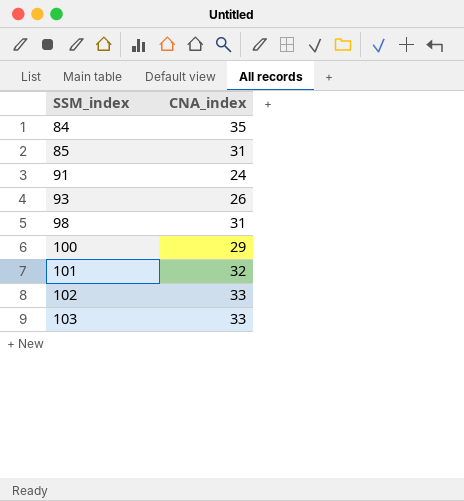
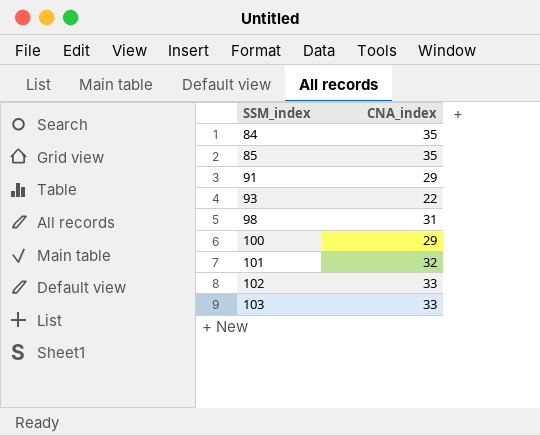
85 | CNA_index: 31 -> 35
91 | CNA_index: 24 -> 29
93 | CNA_index: 26 -> 22

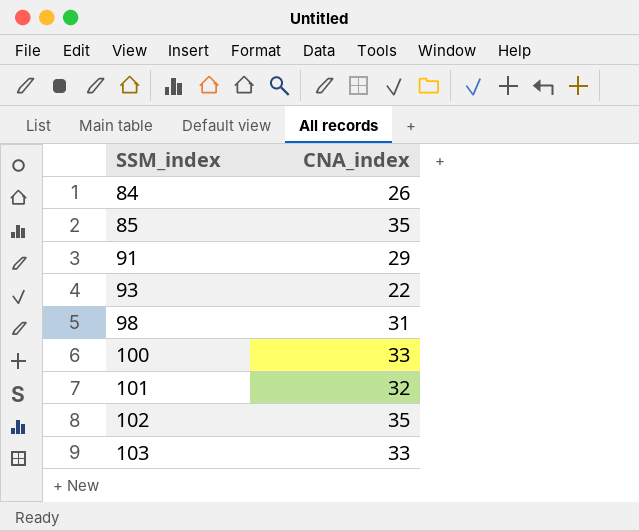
84 | CNA_index: 35 -> 26
100 | CNA_index: 29 -> 33
102 | CNA_index: 33 -> 35

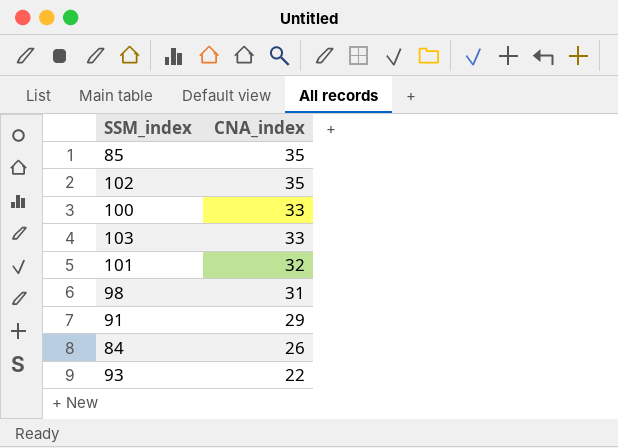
row order: SSM_index ascending -> CNA_index descending

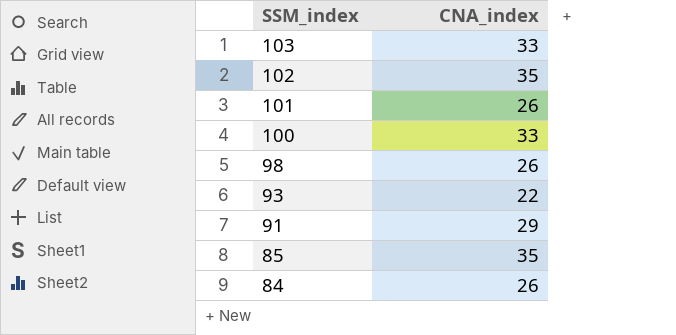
row order: CNA_index descending -> SSM_index descending
101 | CNA_index: 32 -> 26
98 | CNA_index: 31 -> 26

